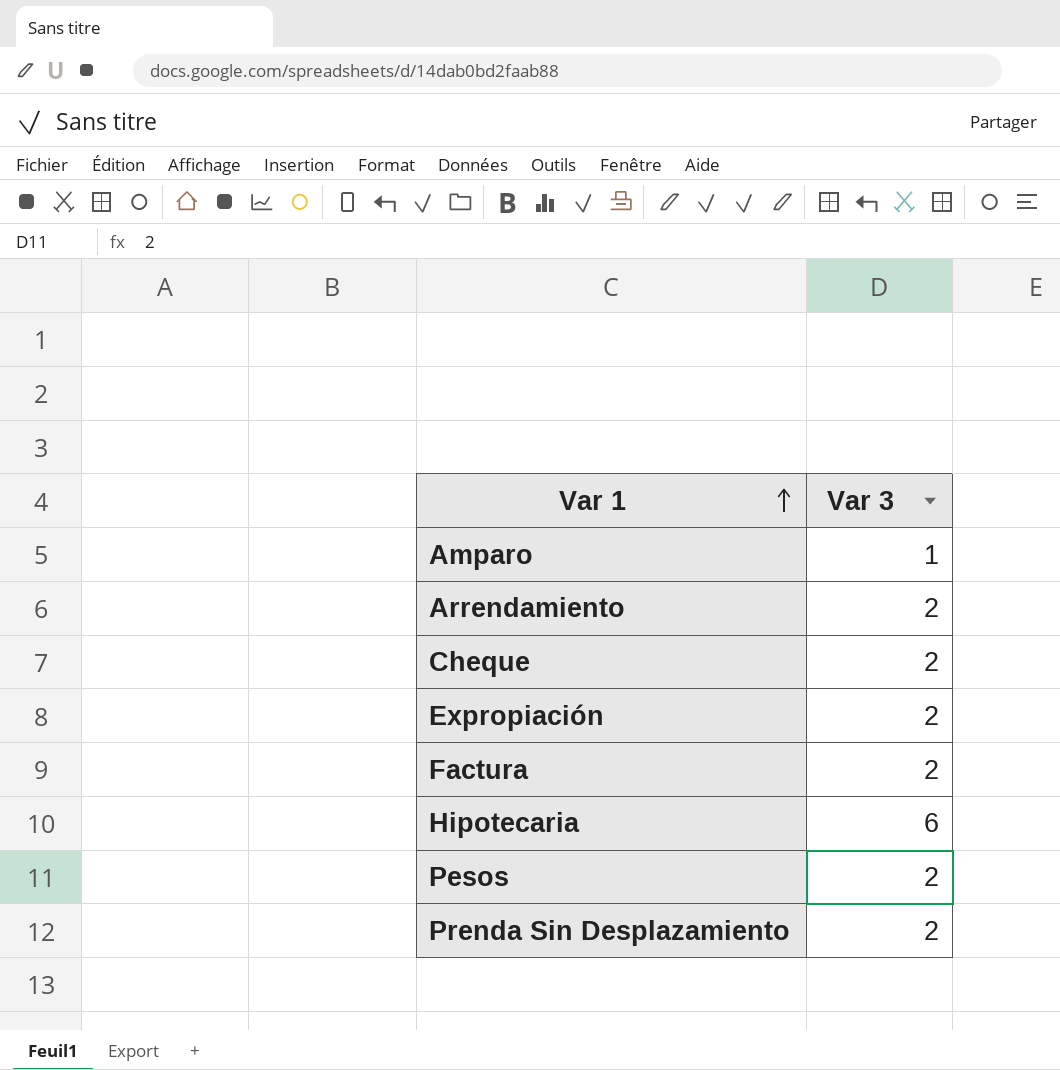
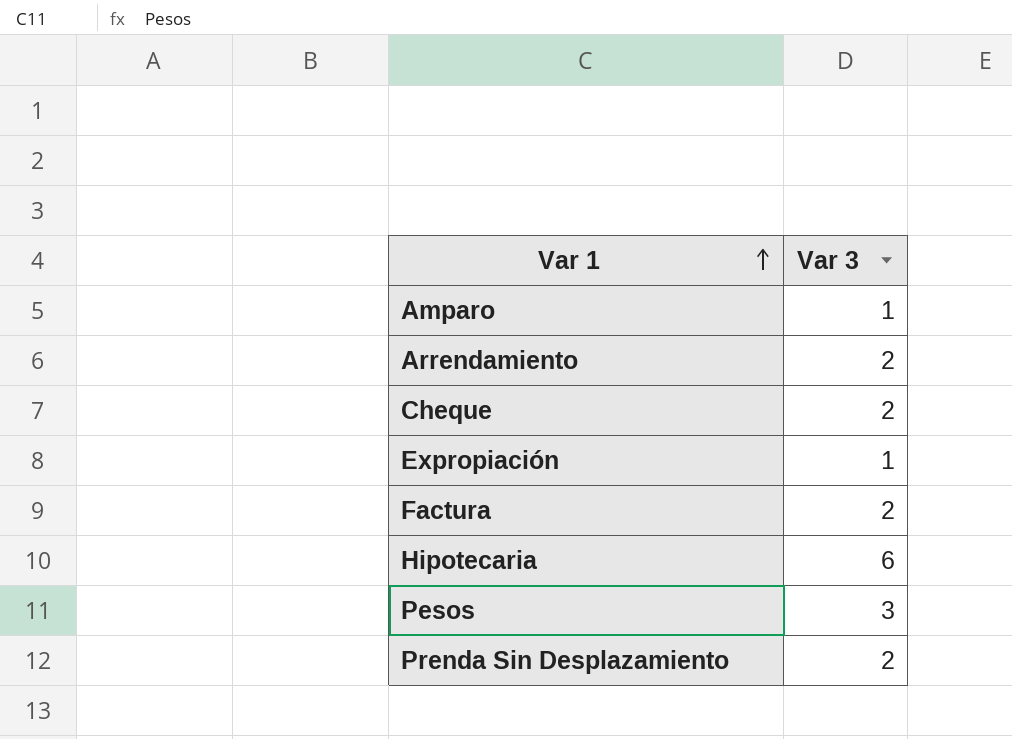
Expropiación | Var 3: 2 -> 1
Pesos | Var 3: 2 -> 3

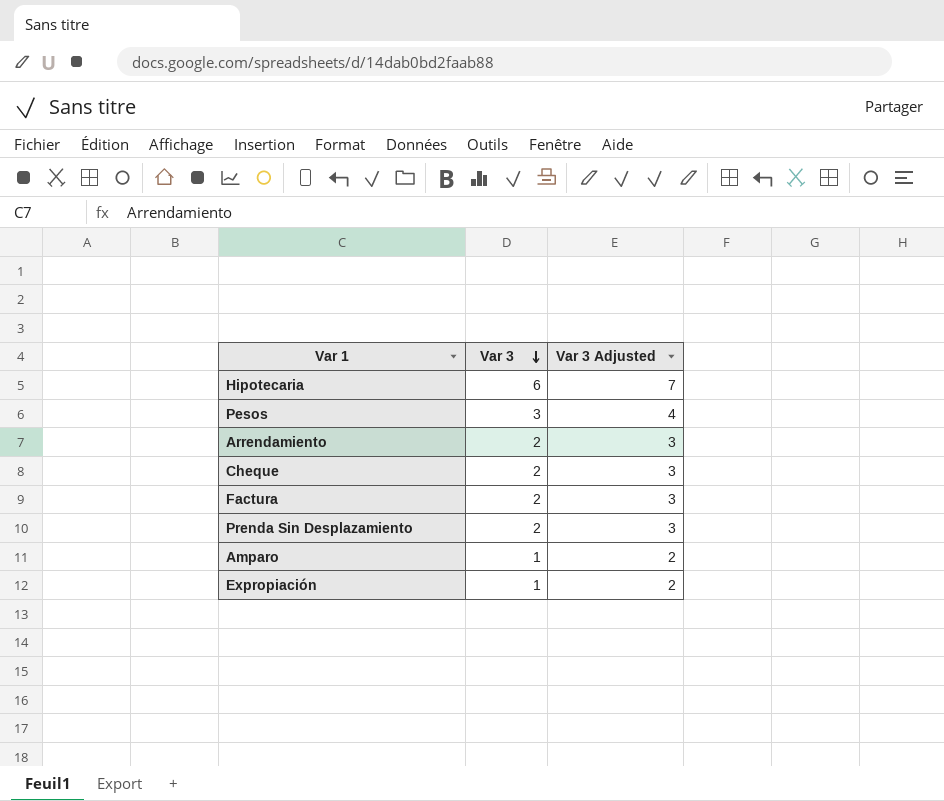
row order: Var 1 ascending -> Var 3 descending
column Var 3 Adjusted | formula: none -> [Var 3] + 1

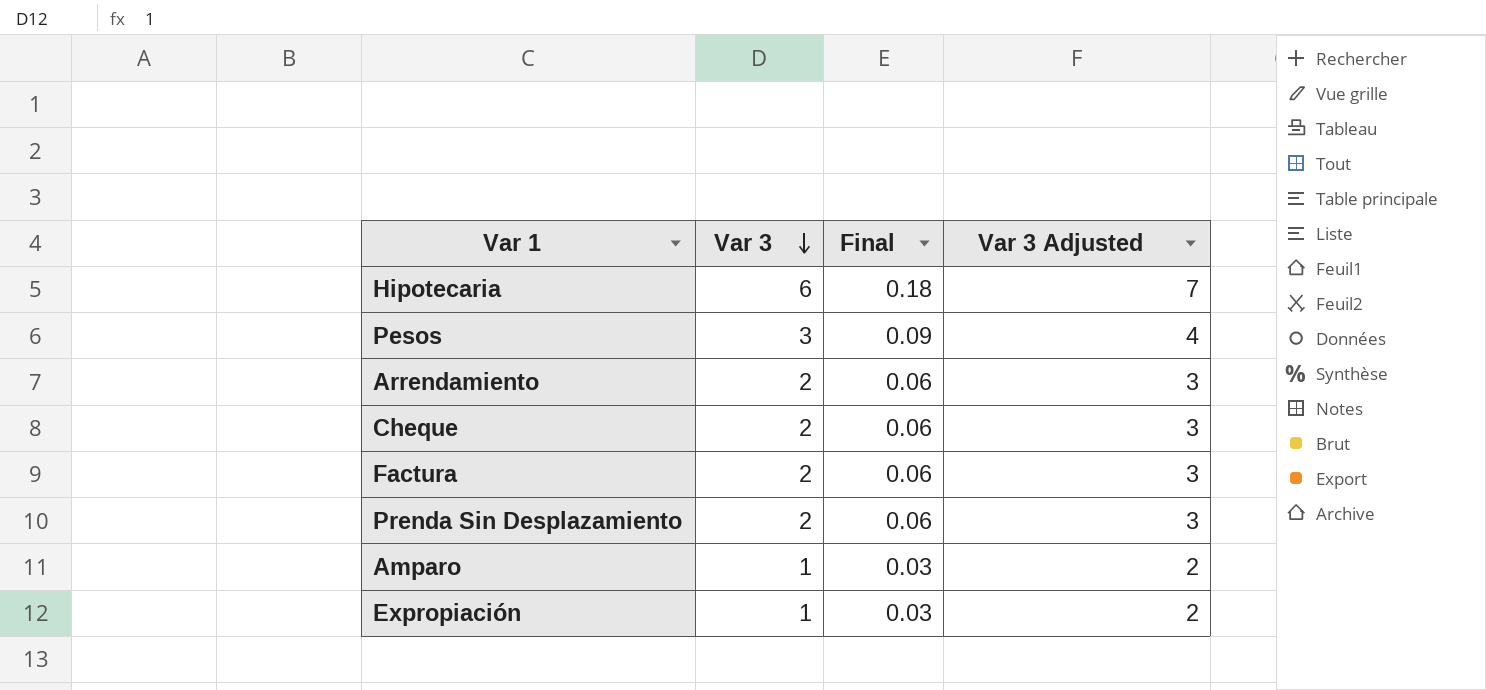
column Final | formula: none -> [Var 3] * 0.03

